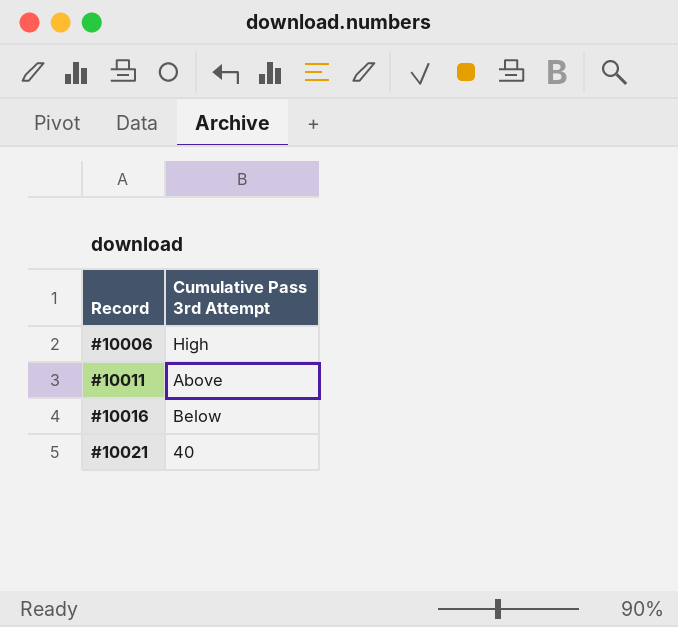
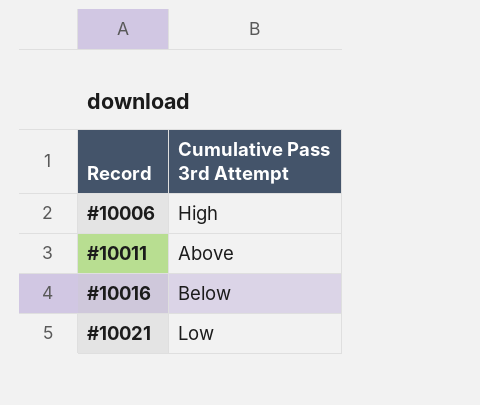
#10021 | Cumulative Pass 3rd Attempt: 40 -> Low

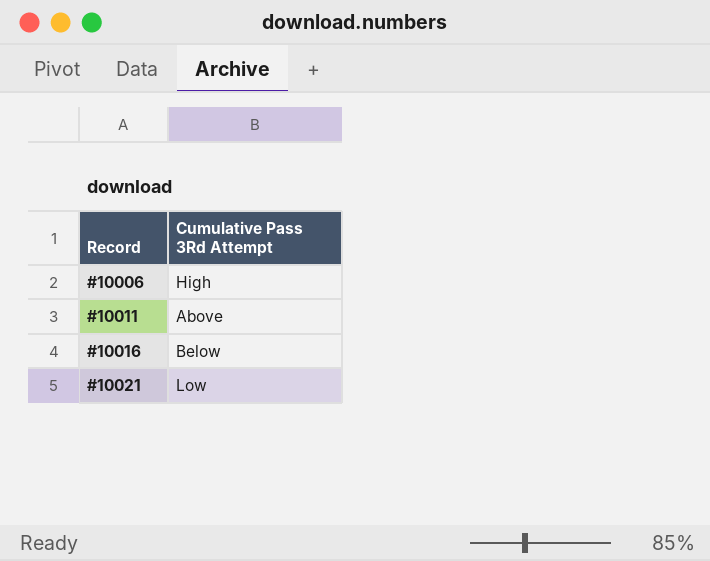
column name: Cumulative Pass 3rd Attempt -> Cumulative Pass 3Rd Attempt

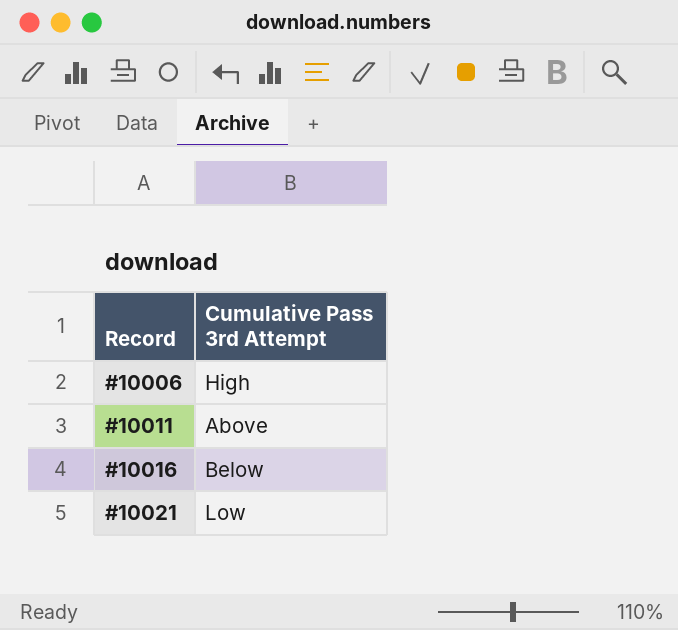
column name: Cumulative Pass 3Rd Attempt -> Cumulative Pass 3rd Attempt

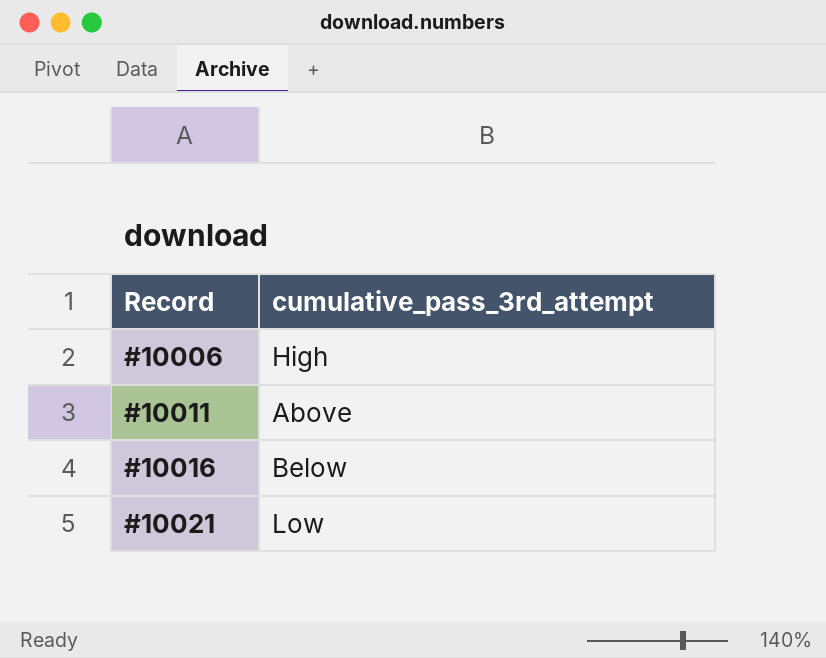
column name: Cumulative Pass 3rd Attempt -> cumulative_pass_3rd_attempt

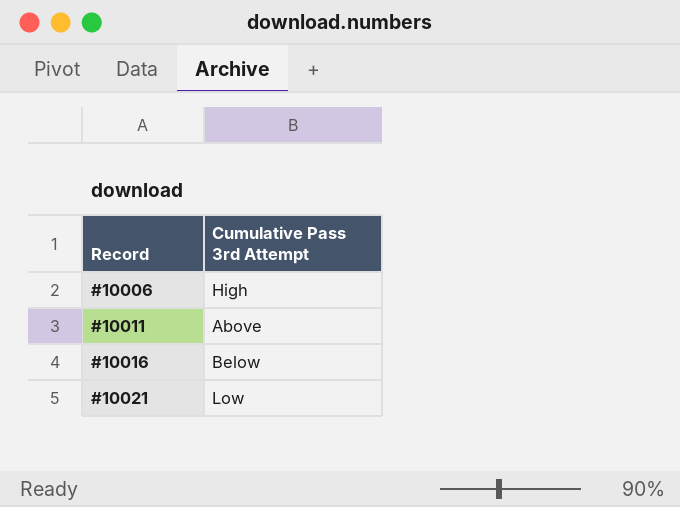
column name: cumulative_pass_3rd_attempt -> Cumulative Pass 3rd Attempt

